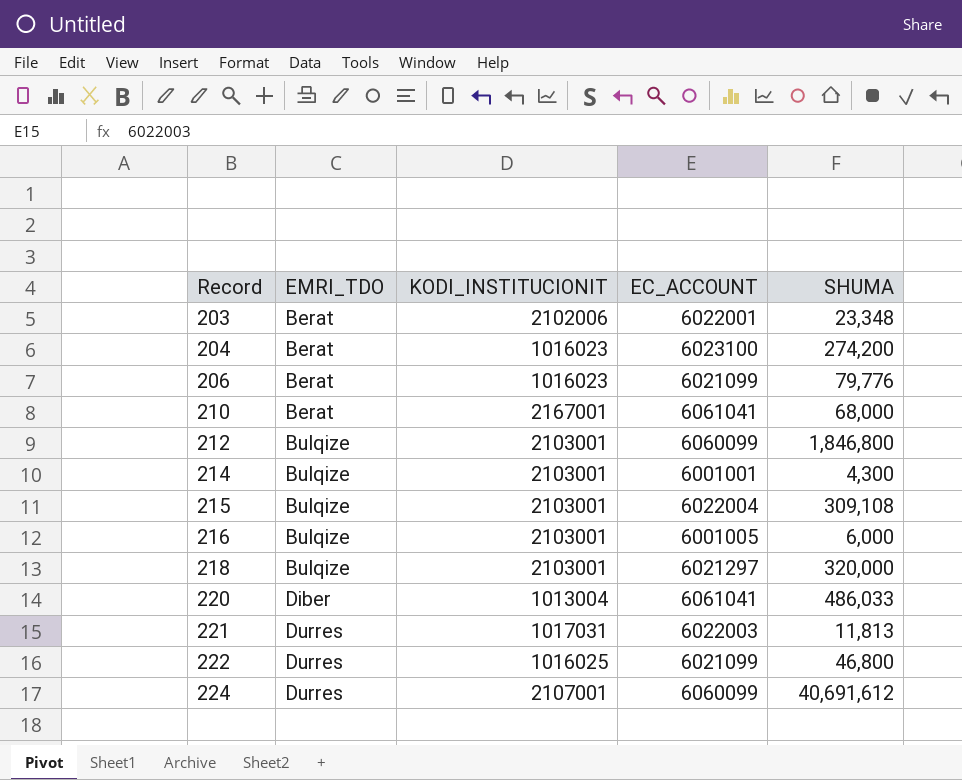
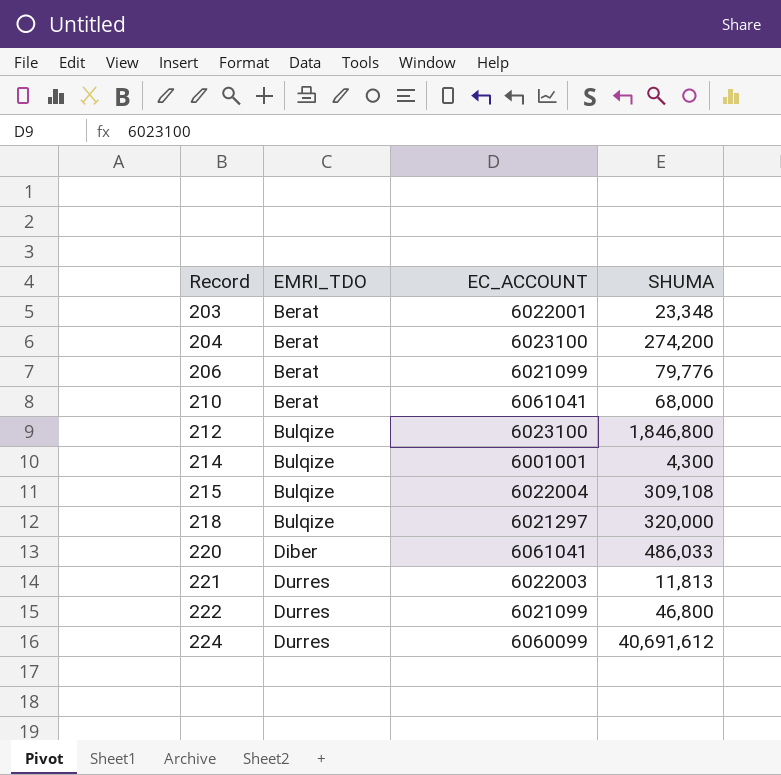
column KODI_INSTITUCIONIT | position: 3 -> none
row 216: Bulqize | 2103001 | 6001005 | 6,000 -> none
212 | EC_ACCOUNT: 6060099 -> 6023100

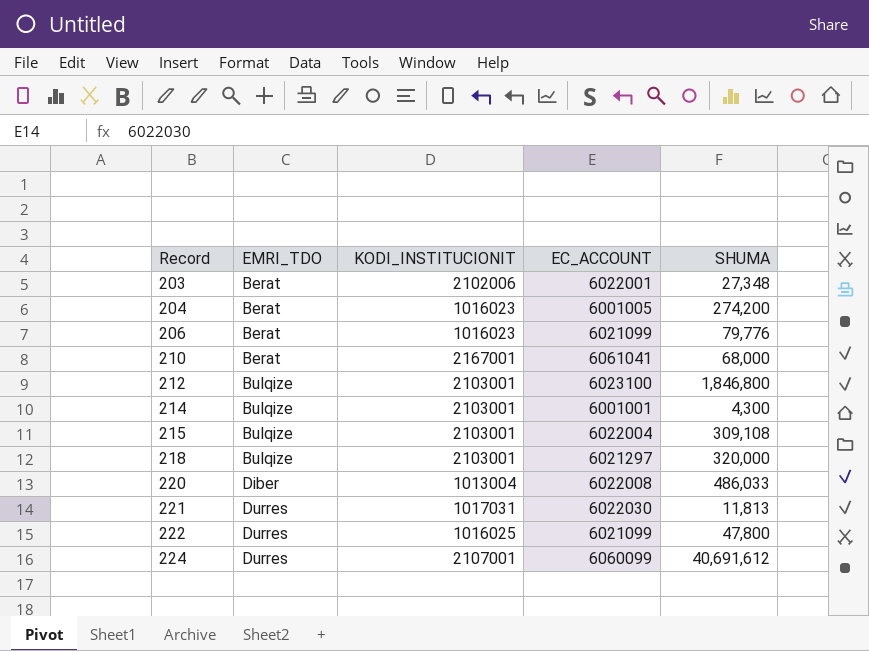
column KODI_INSTITUCIONIT | position: none -> 3
203 | SHUMA: 23,348 -> 27,348
204 | EC_ACCOUNT: 6023100 -> 6001005
220 | EC_ACCOUNT: 6061041 -> 6022008
221 | EC_ACCOUNT: 6022003 -> 6022030
222 | SHUMA: 46,800 -> 47,800

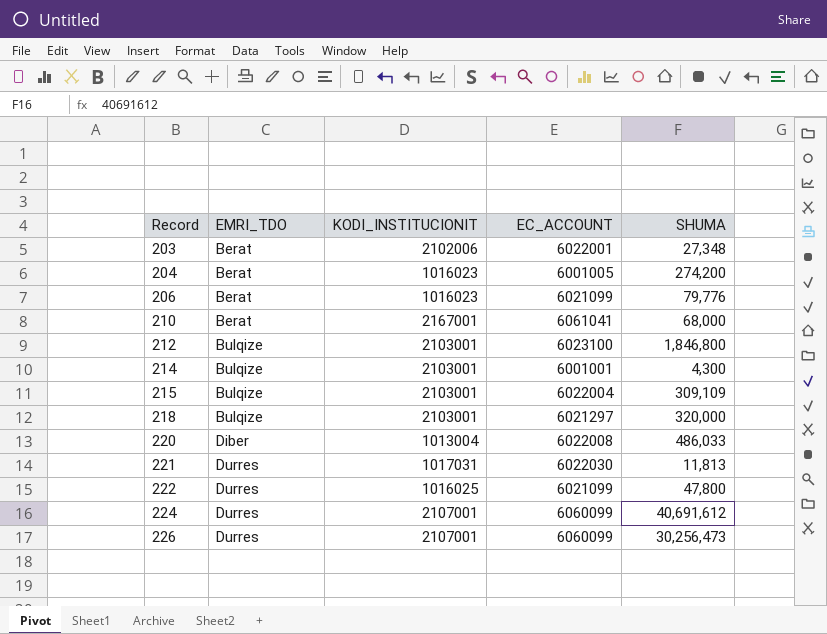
215 | SHUMA: 309,108 -> 309,109
row 226: none -> Durres | 2107001 | 6060099 | 30,256,473

